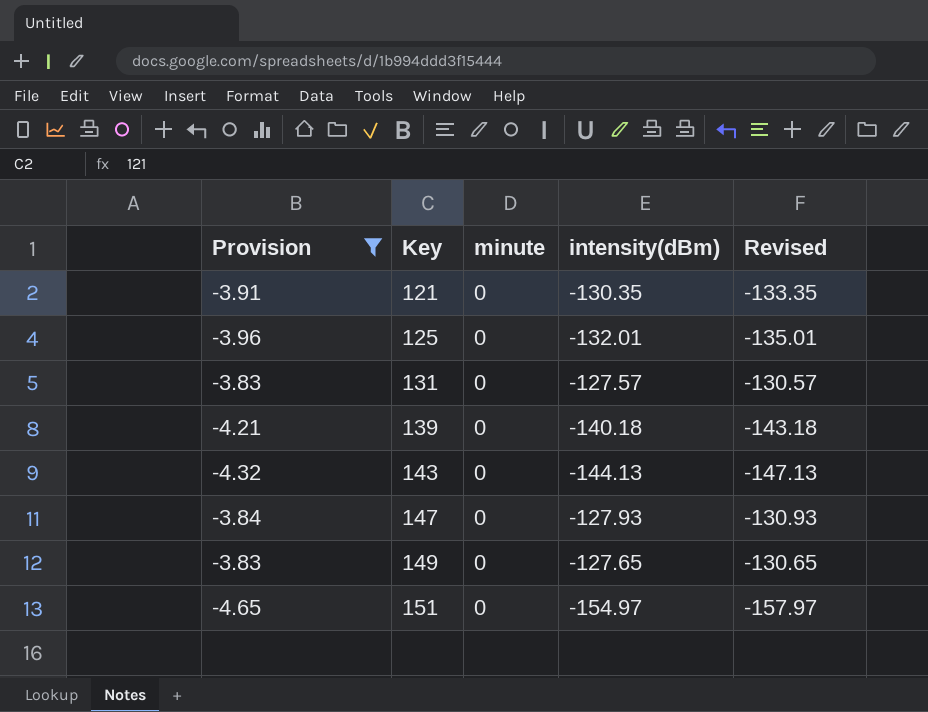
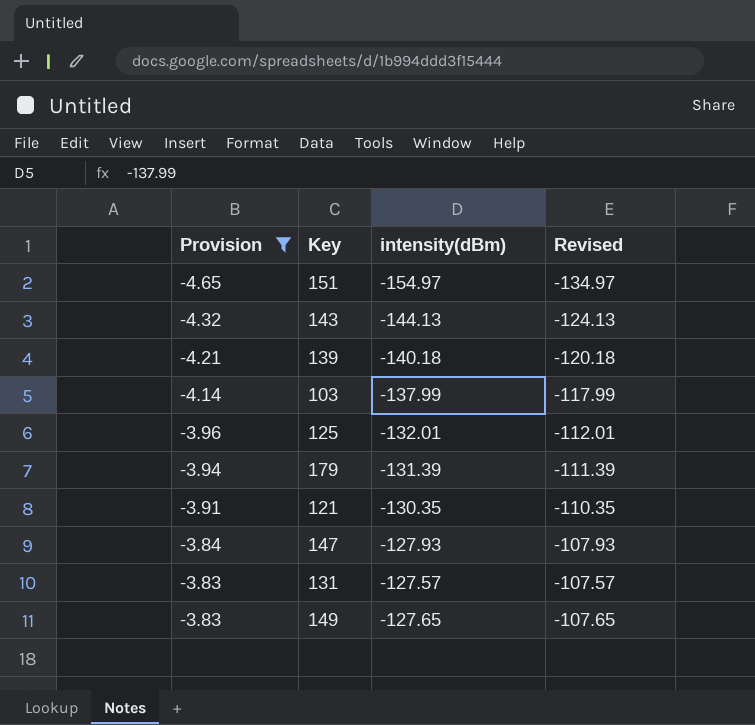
row order: Key ascending -> Provision ascending
column minute | position: 3 -> none
column Revised | formula: [intensity(dBm)] - 3 -> [intensity(dBm)] + 20
row 103: none -> -4.14 | -137.99 | -117.99
row 179: none -> -3.94 | -131.39 | -111.39

